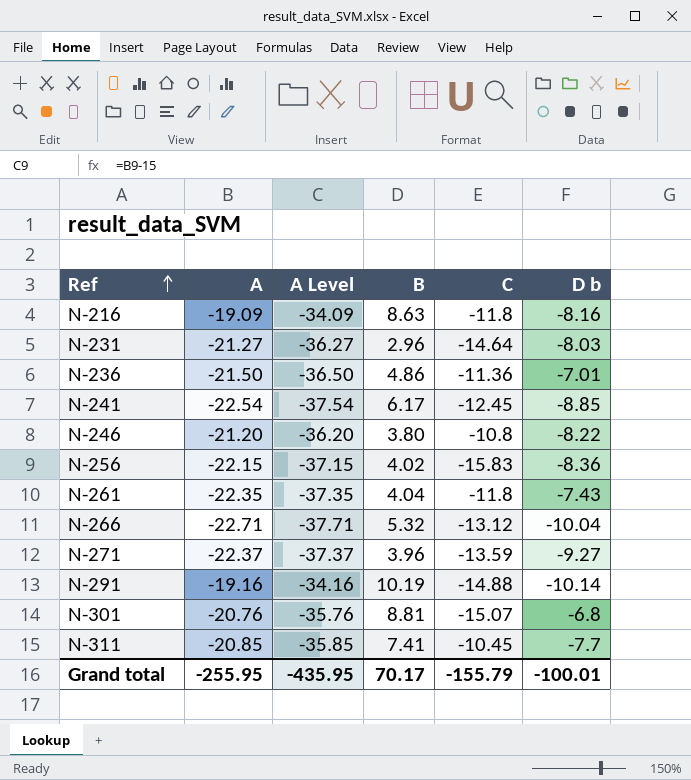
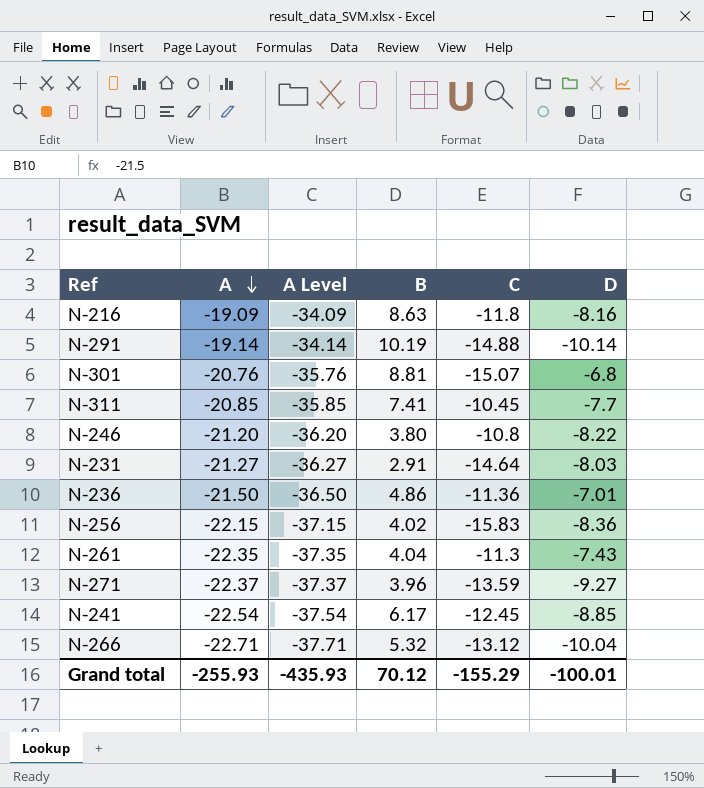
row order: Ref ascending -> A descending
column name: D b -> D
N-291 | A: -19.16 -> -19.14
N-291 | A Level: -34.16 -> -34.14
N-231 | B: 2.96 -> 2.91
N-261 | C: -11.8 -> -11.3
Grand total | A: -255.95 -> -255.93
Grand total | A Level: -435.95 -> -435.93
Grand total | B: 70.17 -> 70.12
Grand total | C: -155.79 -> -155.29

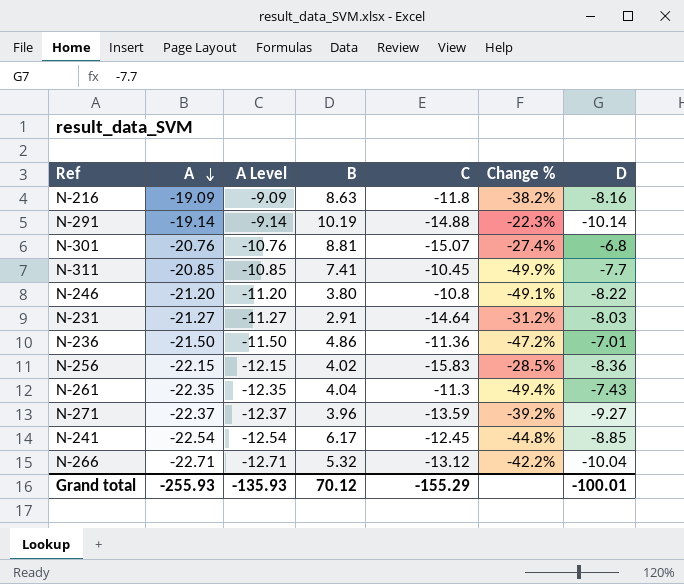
column A Level | formula: [A] - 15 -> [A] + 10
column Change % | formula: none -> ([C] - [A]) / [A]
Grand total | A Level: -435.93 -> -135.93

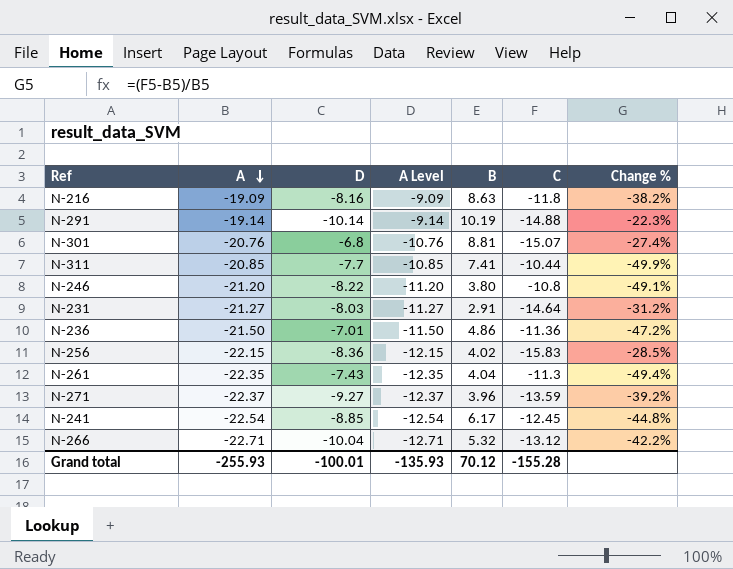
column D | position: 7 -> 3
N-311 | C: -10.45 -> -10.44
Grand total | C: -155.29 -> -155.28

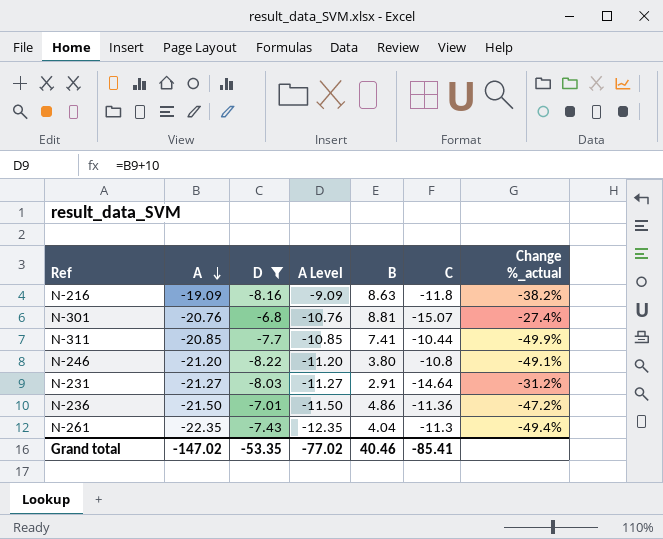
filter: none -> D >= -8.22
column name: Change % -> Change %_actual
Grand total | A: -255.93 -> -147.02
Grand total | D: -100.01 -> -53.35
Grand total | A Level: -135.93 -> -77.02
Grand total | B: 70.12 -> 40.46
Grand total | C: -155.28 -> -85.41

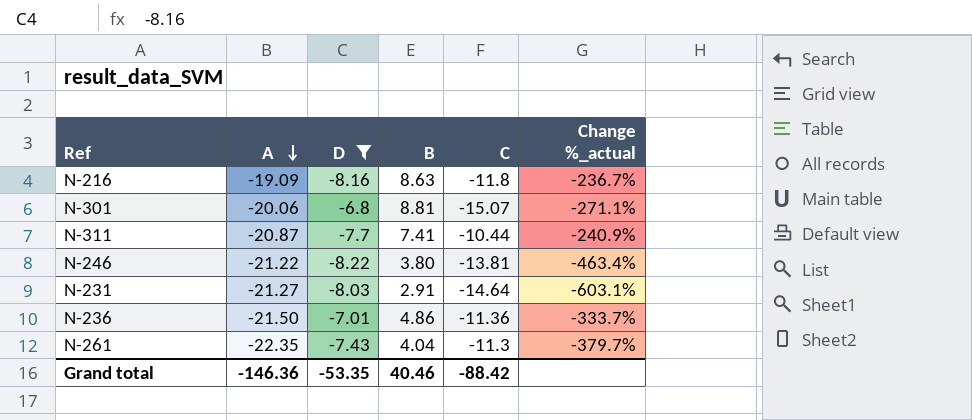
column A Level | formula: [A] + 10 -> none
column Change %_actual | formula: ([C] - [A]) / [A] -> ([C] - [B]) / [B]
N-301 | A: -20.76 -> -20.06
N-311 | A: -20.85 -> -20.87
N-246 | A: -21.20 -> -21.22
N-246 | C: -10.8 -> -13.81
Grand total | A: -147.02 -> -146.36
Grand total | C: -85.41 -> -88.42

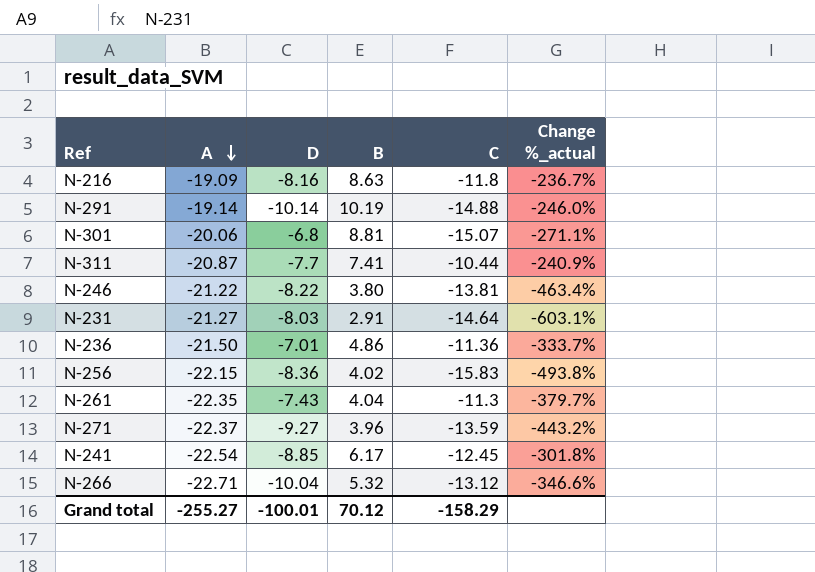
filter: D >= -8.22 -> none
Grand total | A: -146.36 -> -255.27
Grand total | D: -53.35 -> -100.01
Grand total | B: 40.46 -> 70.12
Grand total | C: -88.42 -> -158.29

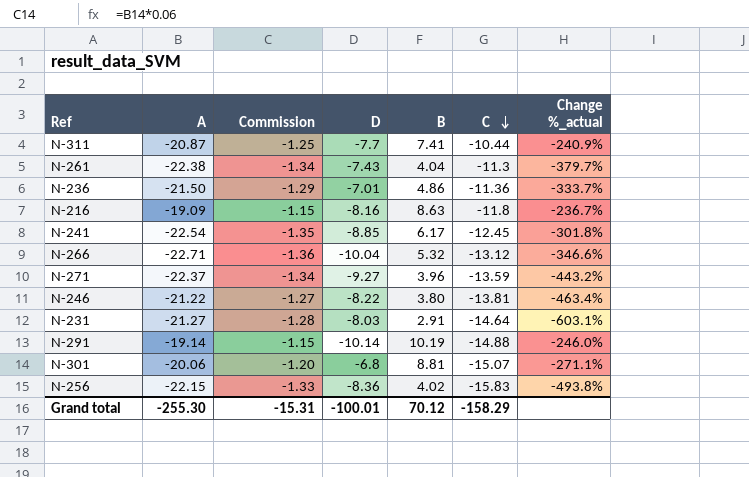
row order: A descending -> C descending
column Commission | formula: none -> [A] * 0.06
N-261 | A: -22.35 -> -22.38
Grand total | A: -255.27 -> -255.30

